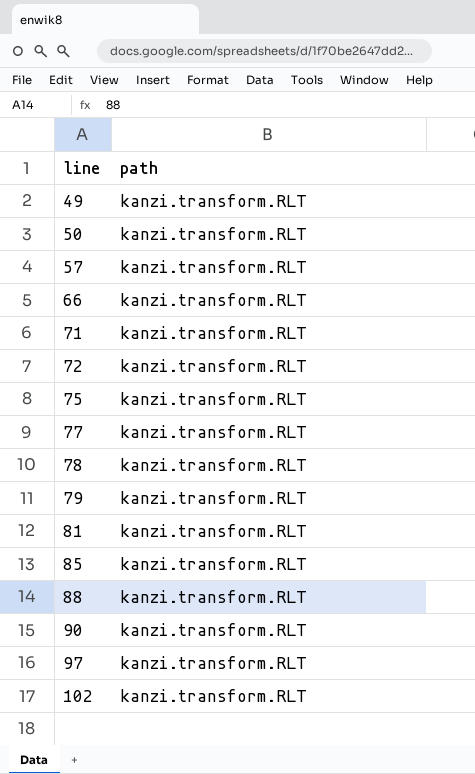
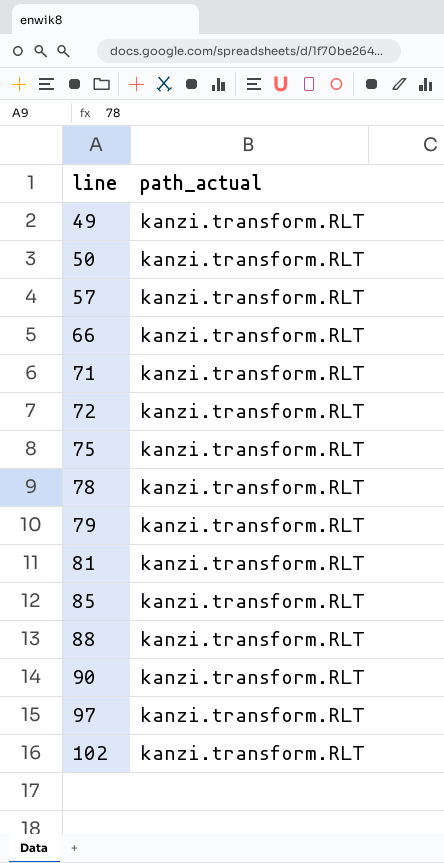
column name: path -> path_actual
row 77: kanzi.transform.RLT -> none

